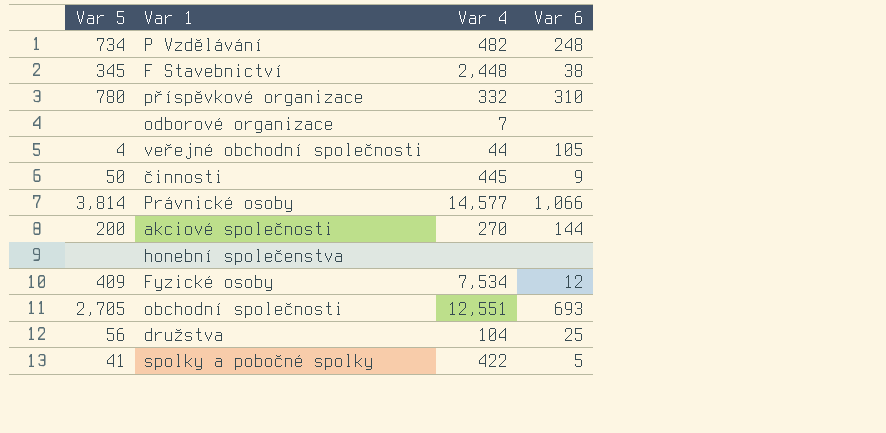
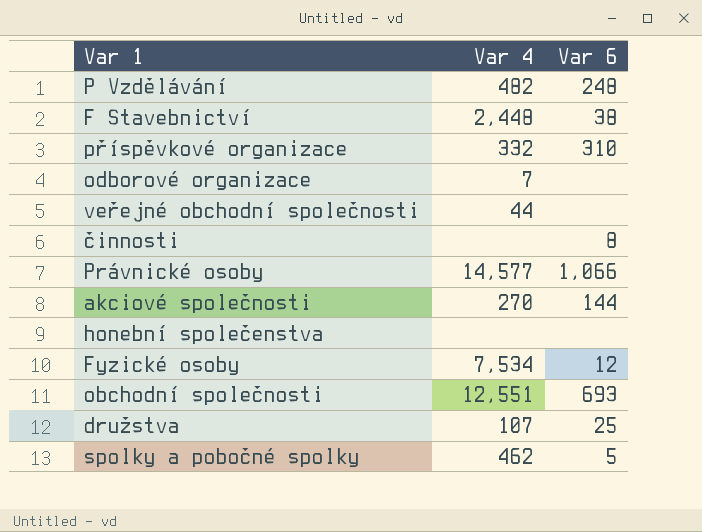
column Var 5 | position: 1 -> none
veřejné obchodní společnosti | Var 6: 105 -> none
činnosti | Var 4: 445 -> none
činnosti | Var 6: 9 -> 8
družstva | Var 4: 104 -> 107
spolky a pobočné spolky | Var 4: 422 -> 462

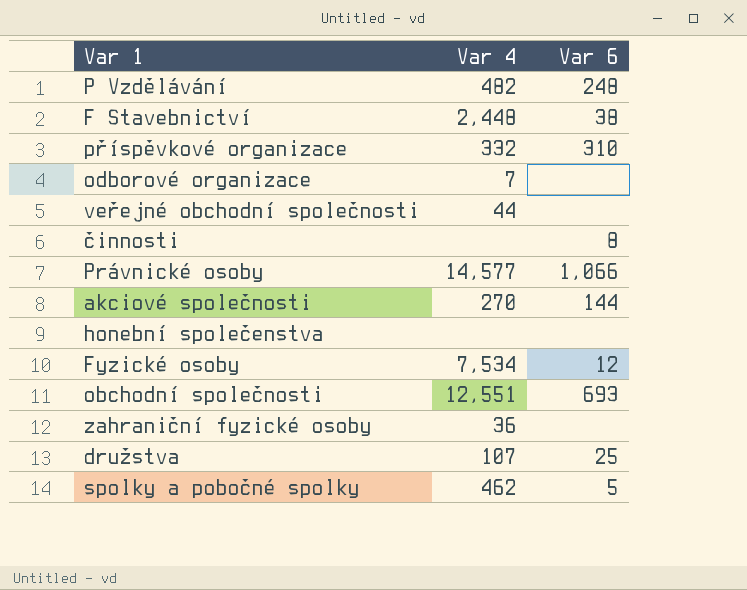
row zahraniční fyzické osoby: none -> 36 | none

